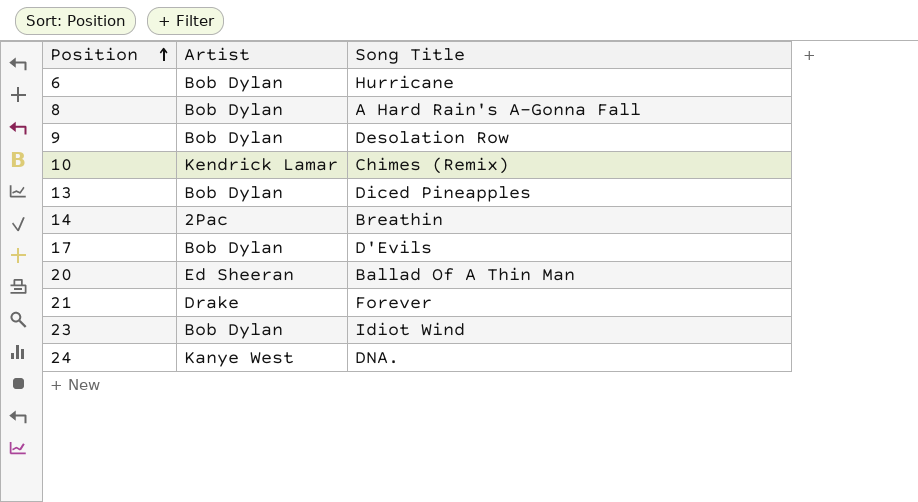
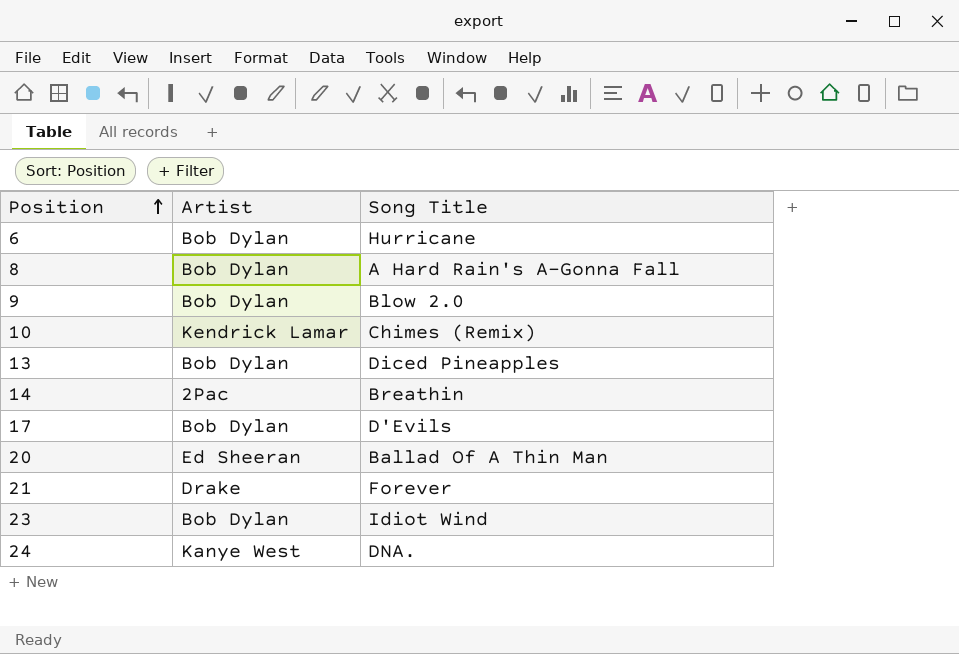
9 | Song Title: Desolation Row -> Blow 2.0

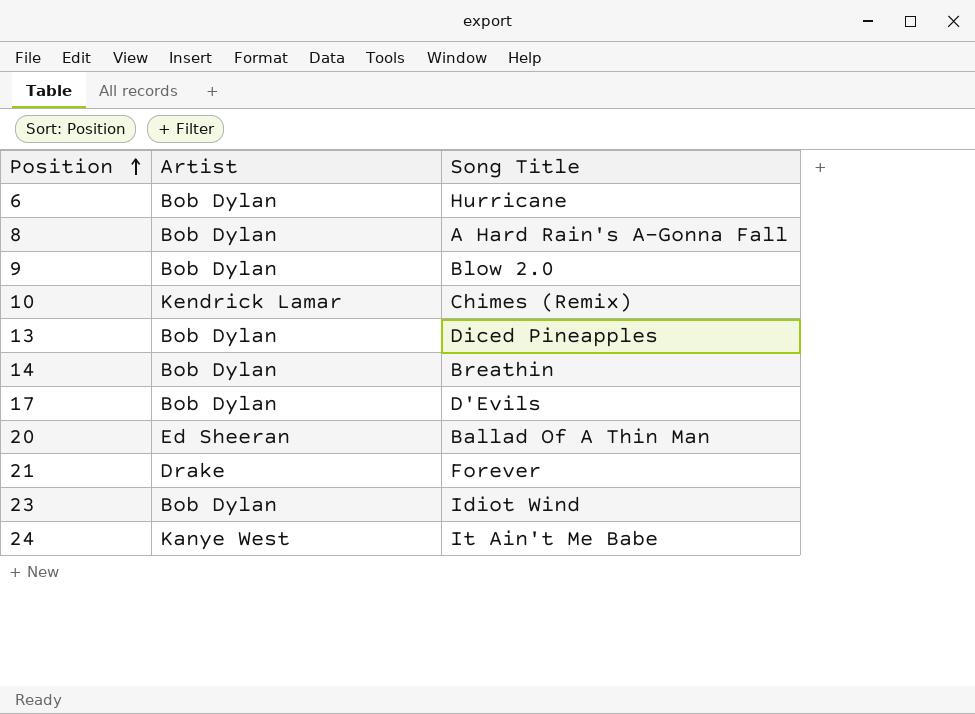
14 | Artist: 2Pac -> Bob Dylan
24 | Song Title: DNA. -> It Ain't Me Babe

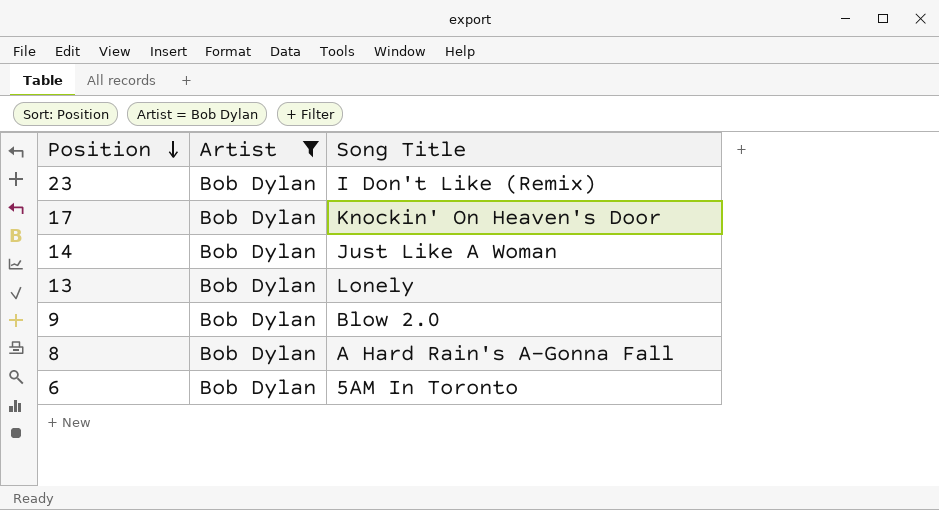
filter: none -> Artist = Bob Dylan
row order: Position ascending -> Position descending
23 | Song Title: Idiot Wind -> I Don't Like (Remix)
17 | Song Title: D'Evils -> Knockin' On Heaven's Door
14 | Song Title: Breathin -> Just Like A Woman
13 | Song Title: Diced Pineapples -> Lonely
6 | Song Title: Hurricane -> 5AM In Toronto

